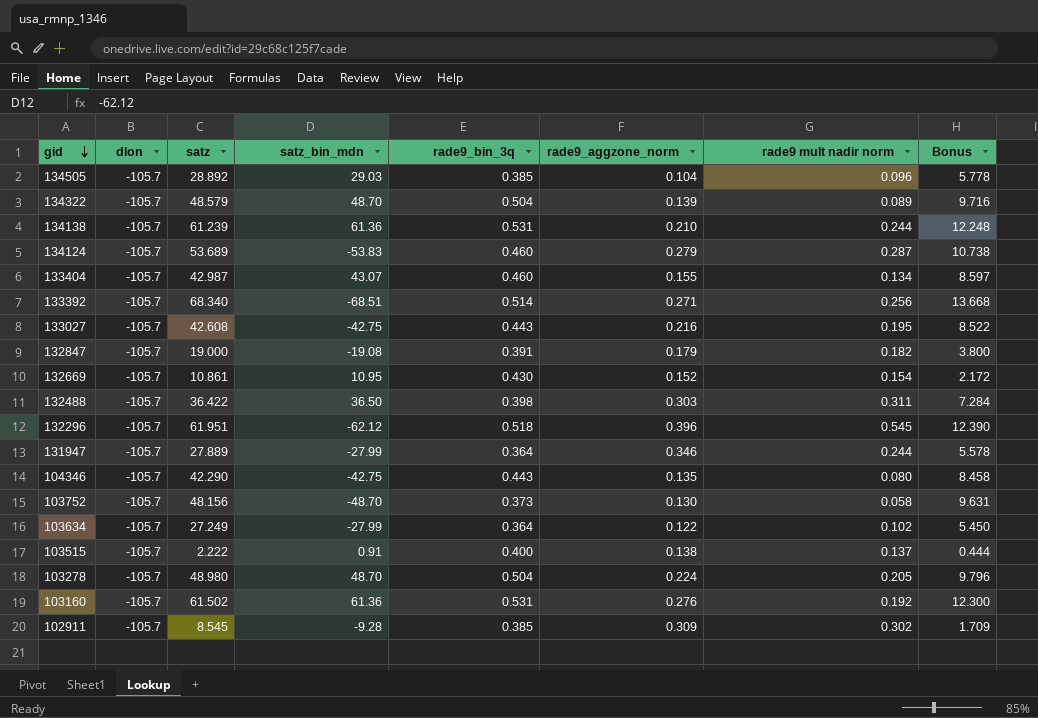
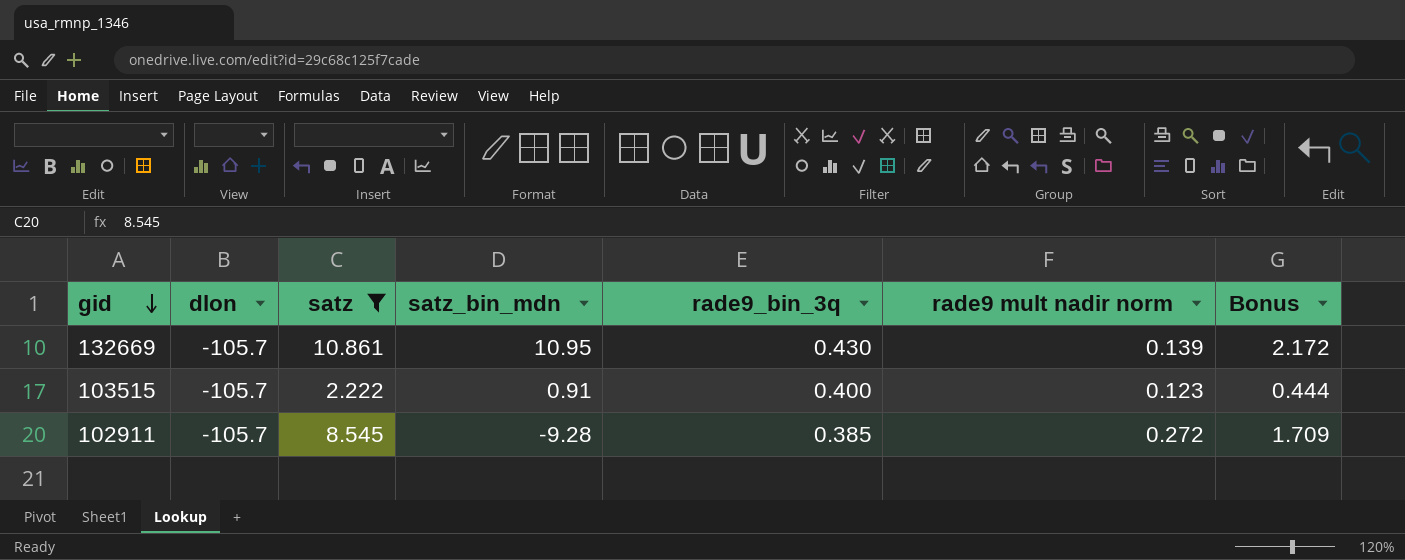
filter: none -> satz <= 10.861
column rade9_aggzone_norm | position: 6 -> none
132669 | rade9 mult nadir norm: 0.154 -> 0.139
103515 | rade9 mult nadir norm: 0.137 -> 0.123
102911 | rade9 mult nadir norm: 0.302 -> 0.272

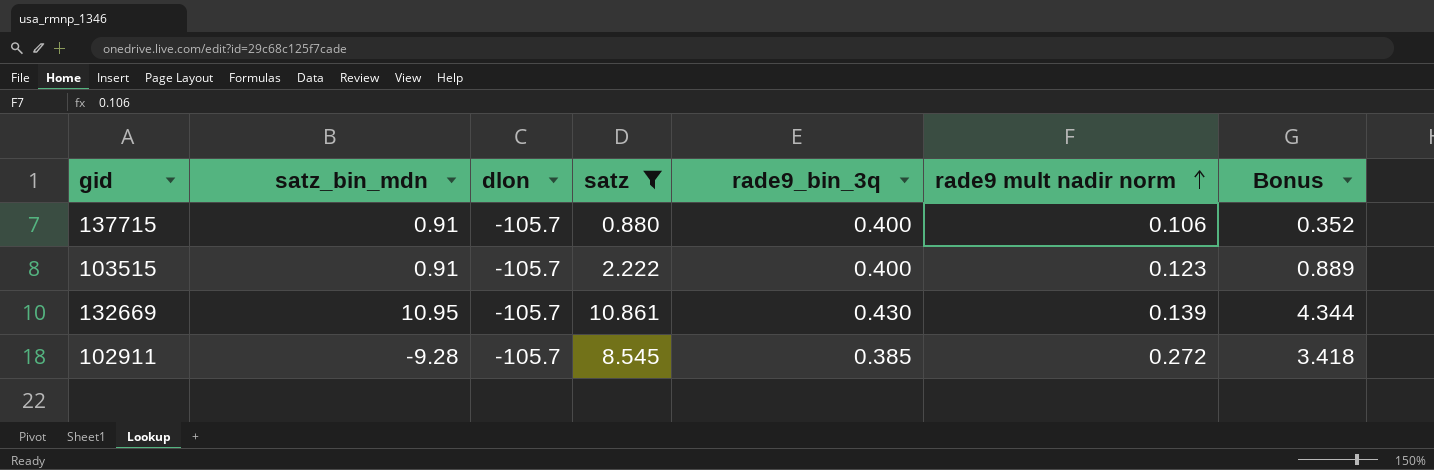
row order: gid descending -> rade9 mult nadir norm ascending
column satz_bin_mdn | position: 4 -> 2
column Bonus | formula: [satz] * 0.2 -> [satz] * 0.4
row 137715: none -> 0.91 | -105.7 | 0.880 | 0.400 | 0.106 | 0.352

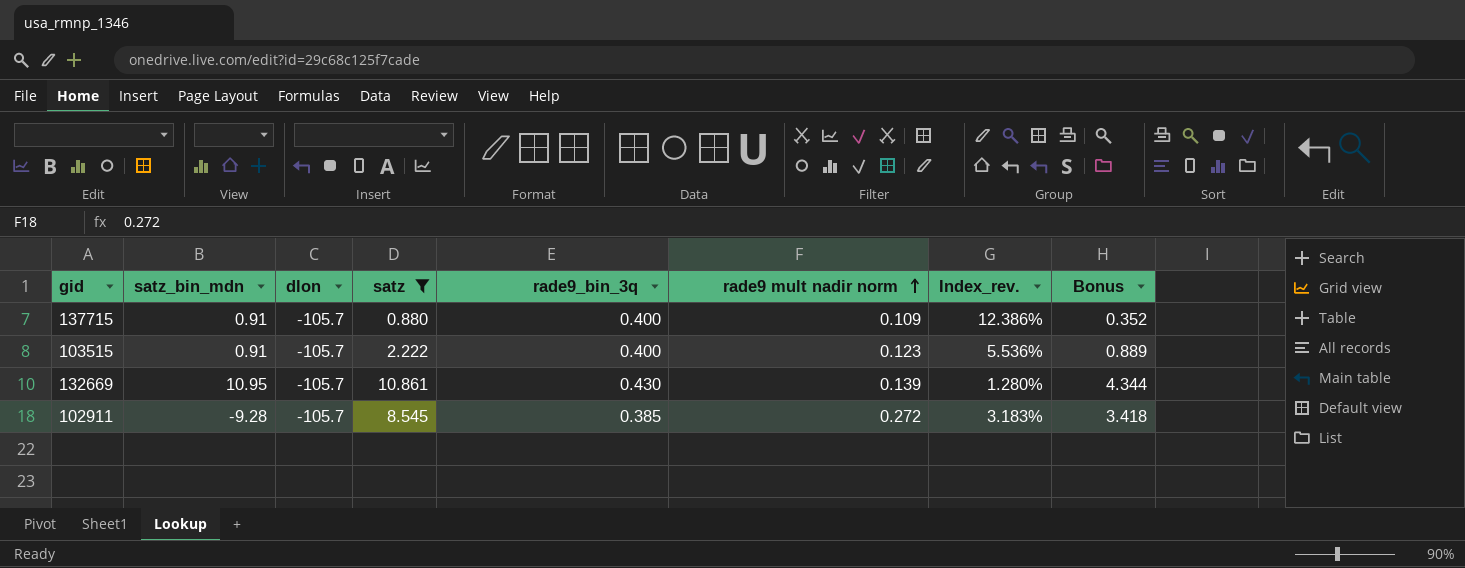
column Index_rev. | formula: none -> [rade9 mult nadir norm] / [satz]
137715 | rade9 mult nadir norm: 0.106 -> 0.109

